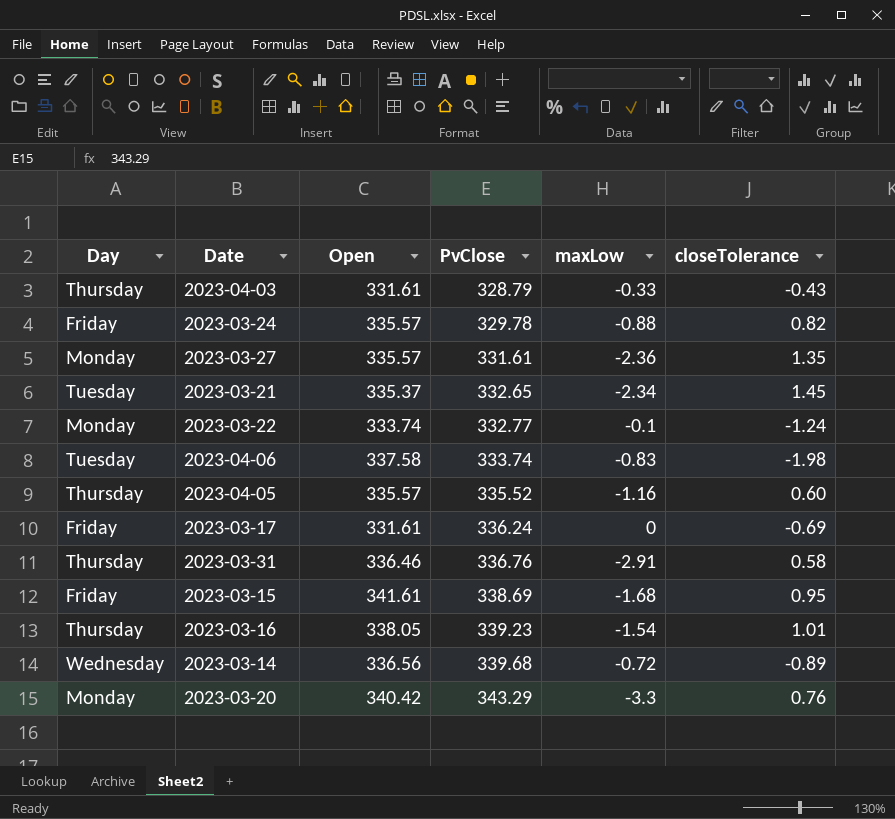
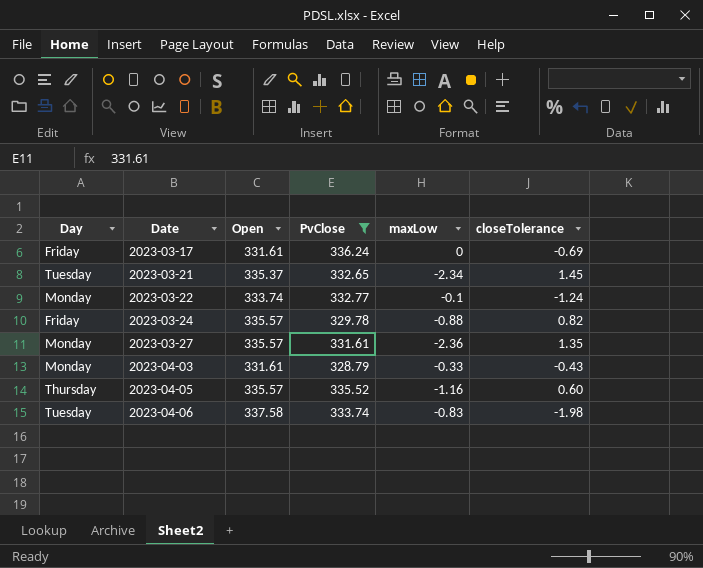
filter: none -> PvClose <= 336.24
row order: PvClose ascending -> Date ascending
2023-04-03 | Day: Thursday -> Monday

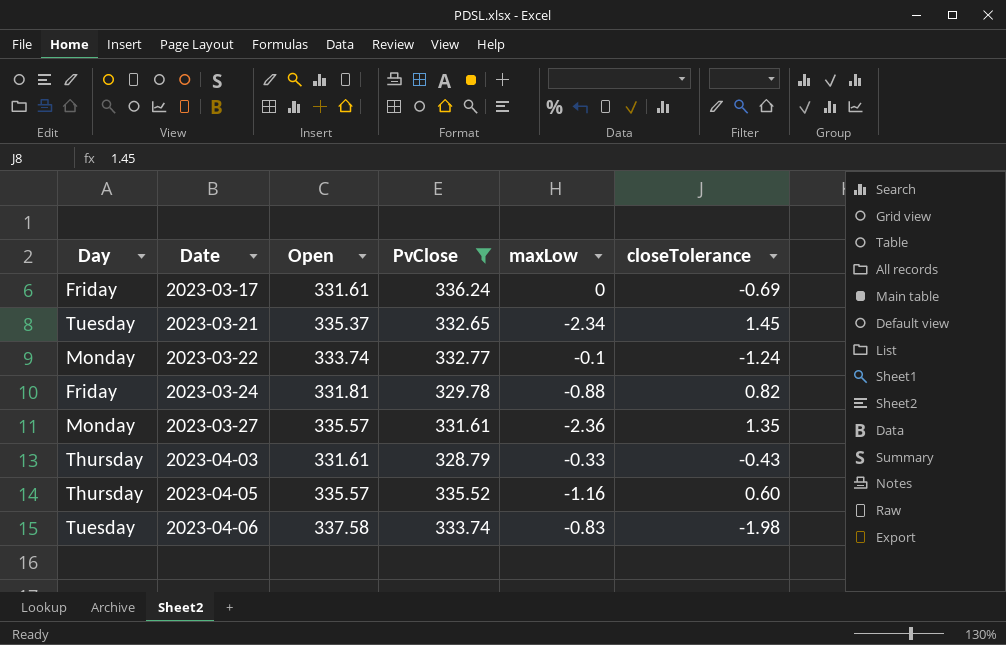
2023-03-24 | Open: 335.57 -> 331.81
2023-04-03 | Day: Monday -> Thursday

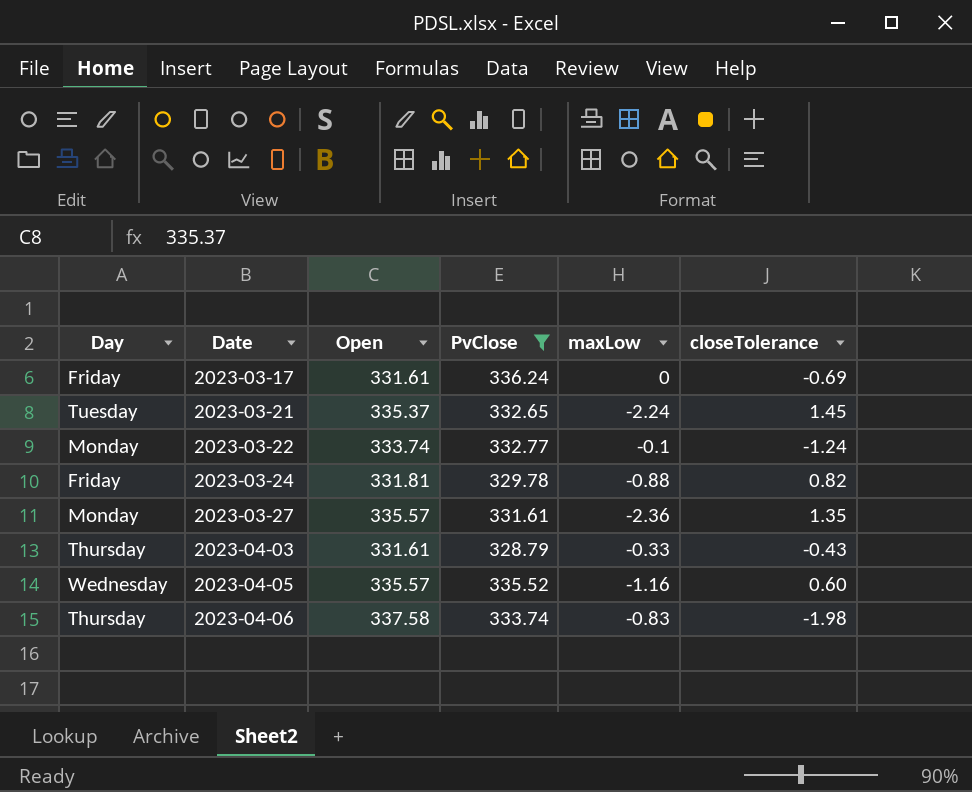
2023-03-21 | maxLow: -2.34 -> -2.24
2023-04-05 | Day: Thursday -> Wednesday
2023-04-06 | Day: Tuesday -> Thursday

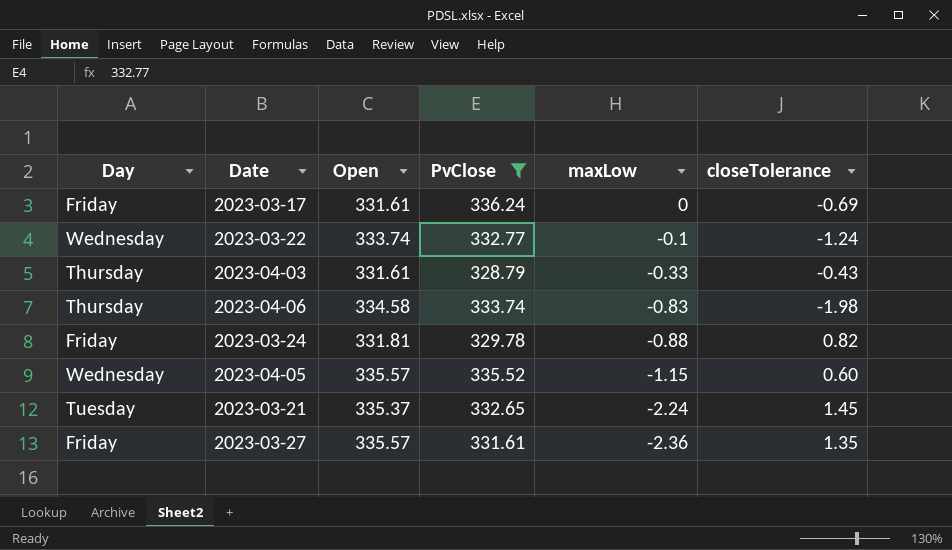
row order: Date ascending -> maxLow descending
2023-03-22 | Day: Monday -> Wednesday
2023-04-06 | Open: 337.58 -> 334.58
2023-04-05 | maxLow: -1.16 -> -1.15
2023-03-27 | Day: Monday -> Friday

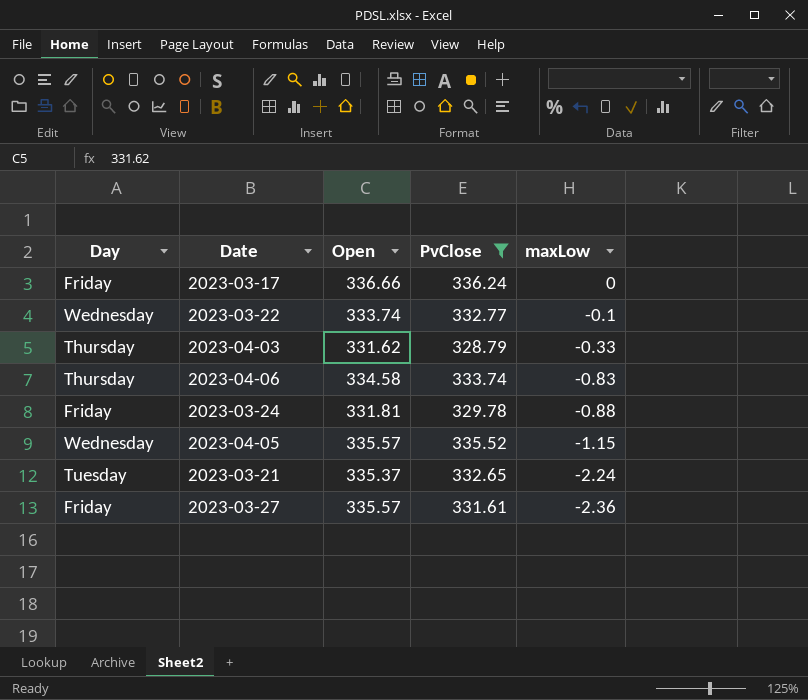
column closeTolerance | position: 6 -> none
2023-03-17 | Open: 331.61 -> 336.66
2023-04-03 | Open: 331.61 -> 331.62

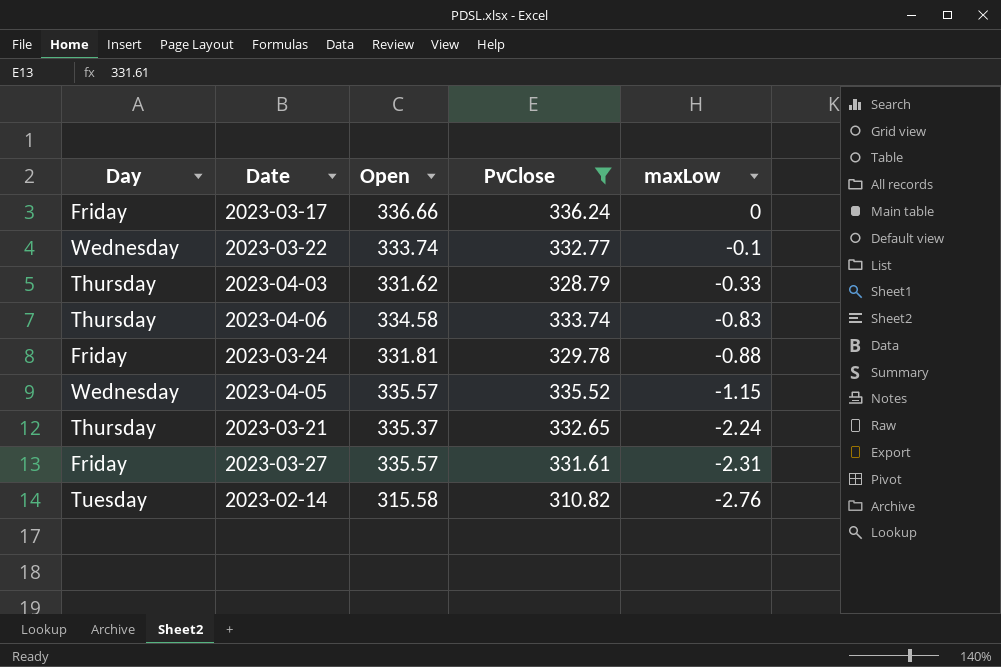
2023-03-21 | Day: Tuesday -> Thursday
2023-03-27 | maxLow: -2.36 -> -2.31
row 2023-02-14: none -> Tuesday | 315.58 | 310.82 | -2.76

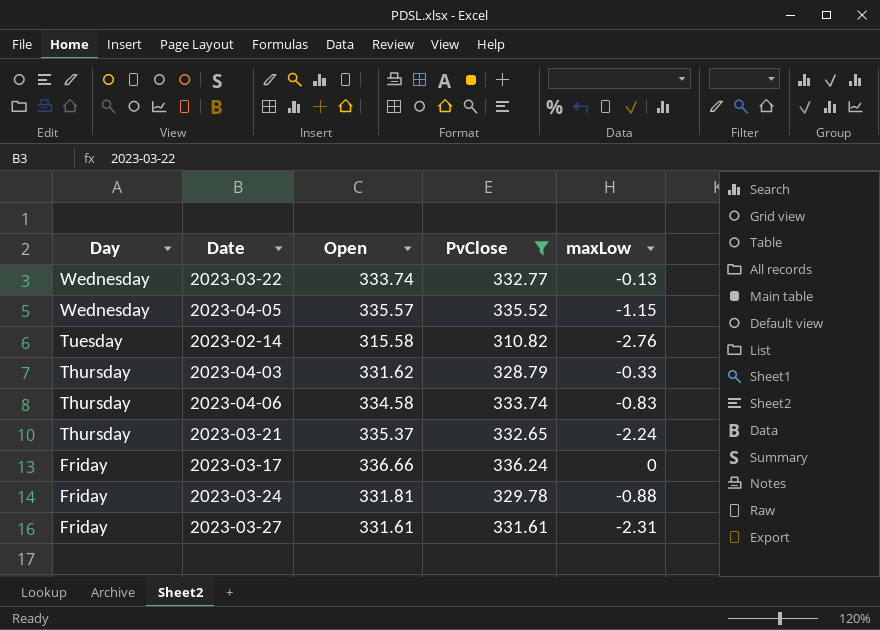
row order: maxLow descending -> Day descending
2023-03-22 | maxLow: -0.1 -> -0.13
2023-03-27 | Open: 335.57 -> 331.61

